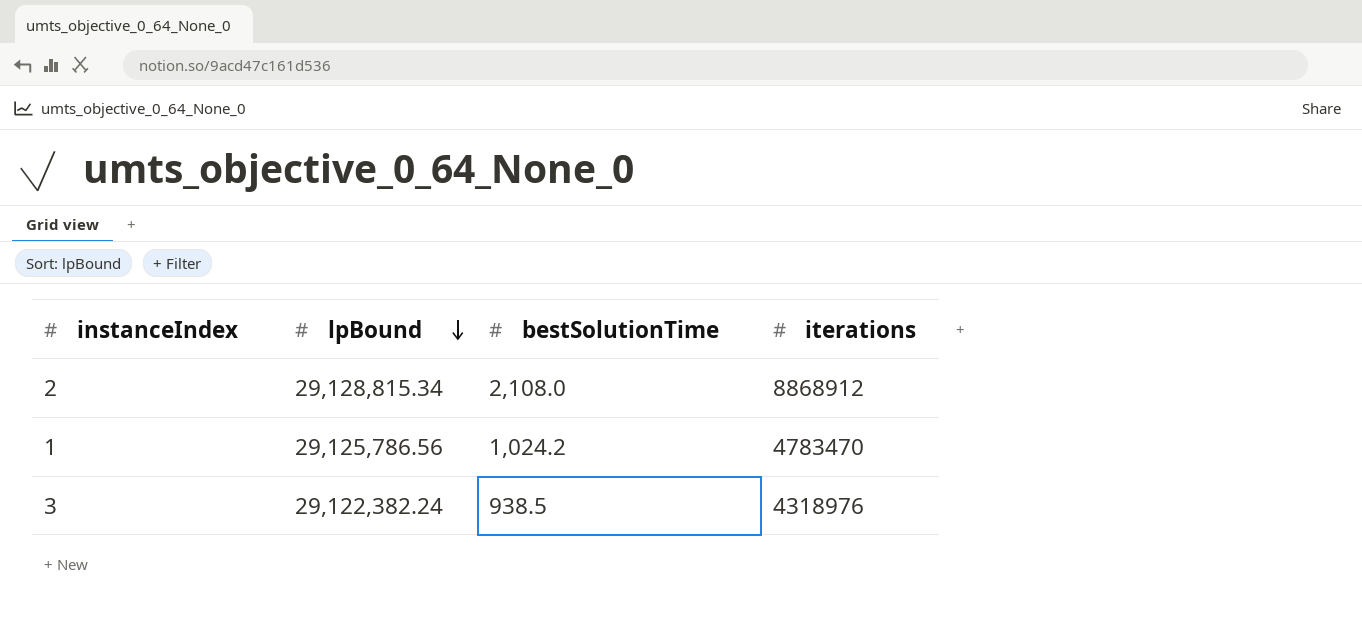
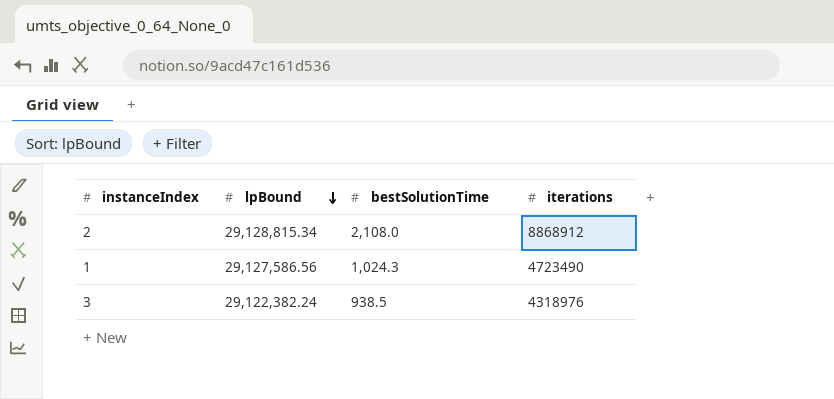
1 | lpBound: 29,125,786.56 -> 29,127,586.56
1 | bestSolutionTime: 1,024.2 -> 1,024.3
1 | iterations: 4783470 -> 4723490

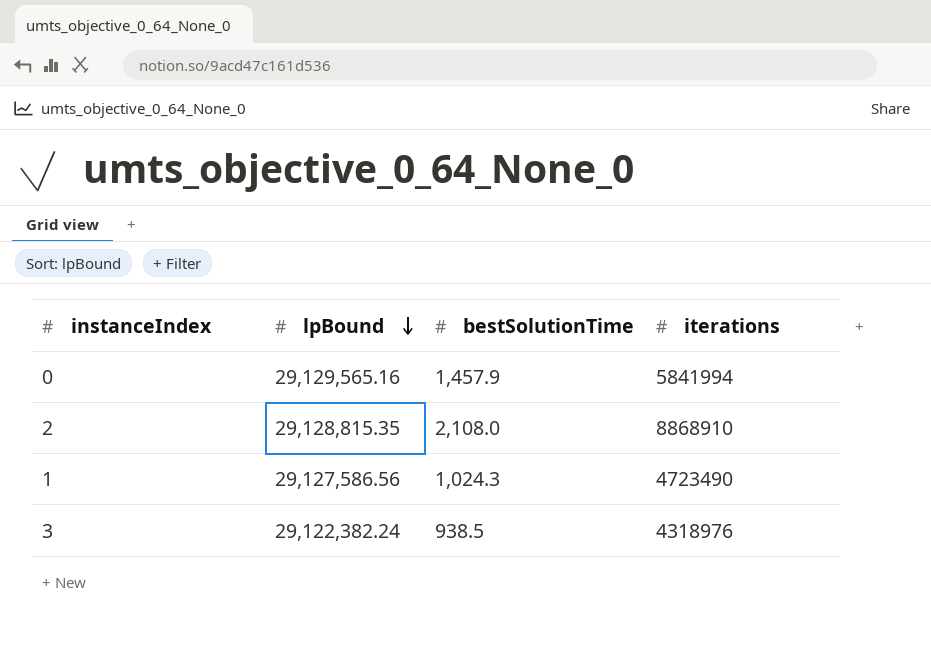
row 0: none -> 29,129,565.16 | 1,457.9 | 5841994
2 | lpBound: 29,128,815.34 -> 29,128,815.35
2 | iterations: 8868912 -> 8868910

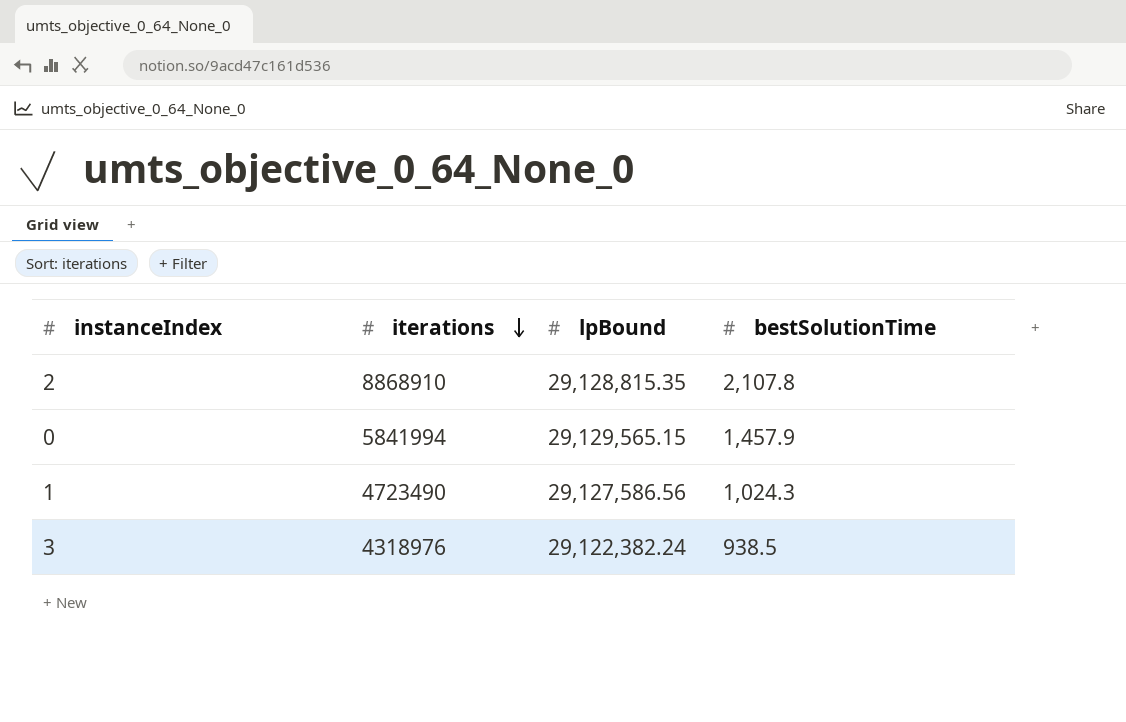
row order: lpBound descending -> iterations descending
column iterations | position: 4 -> 2
2 | bestSolutionTime: 2,108.0 -> 2,107.8
0 | lpBound: 29,129,565.16 -> 29,129,565.15

